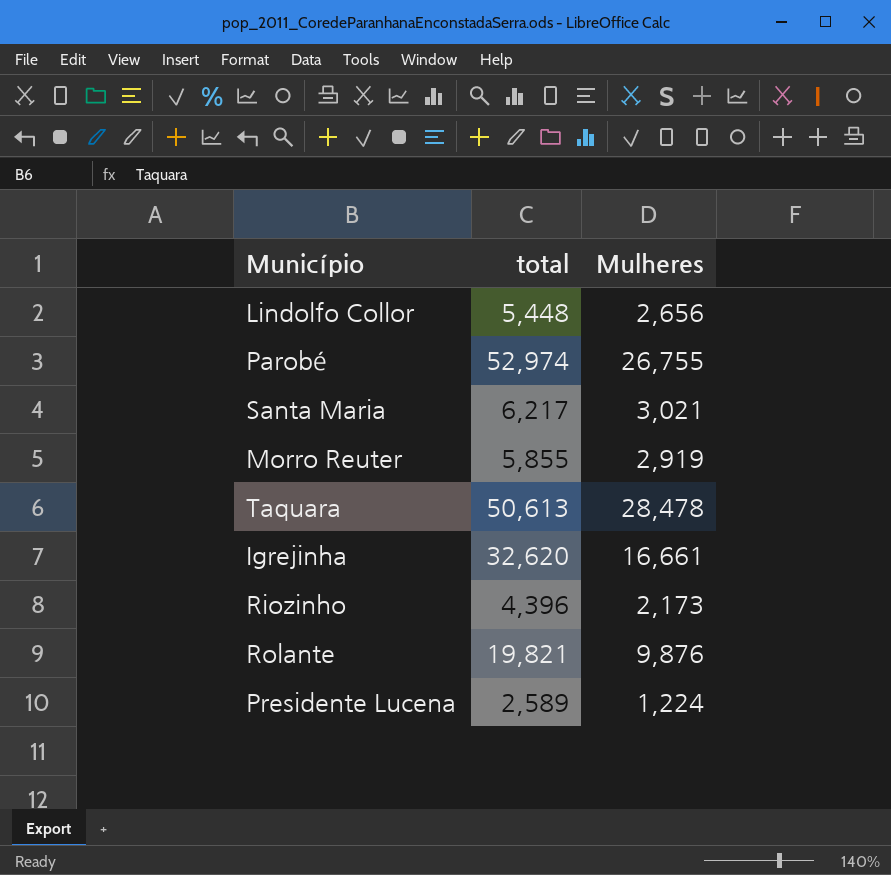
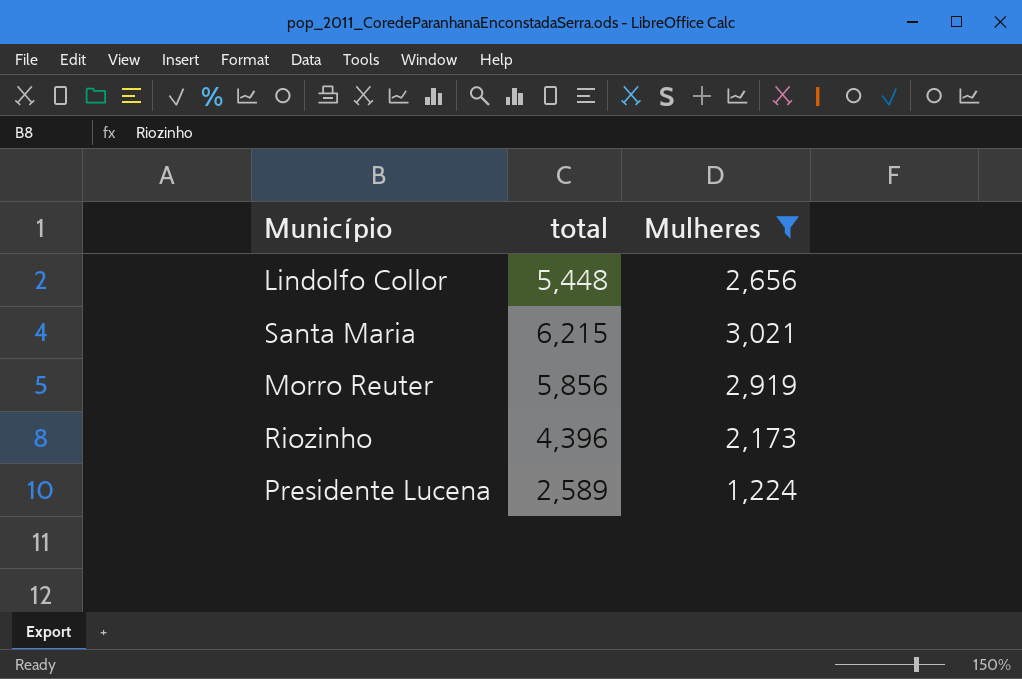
filter: none -> Mulheres <= 3,021
Santa Maria | total: 6,217 -> 6,215
Morro Reuter | total: 5,855 -> 5,856

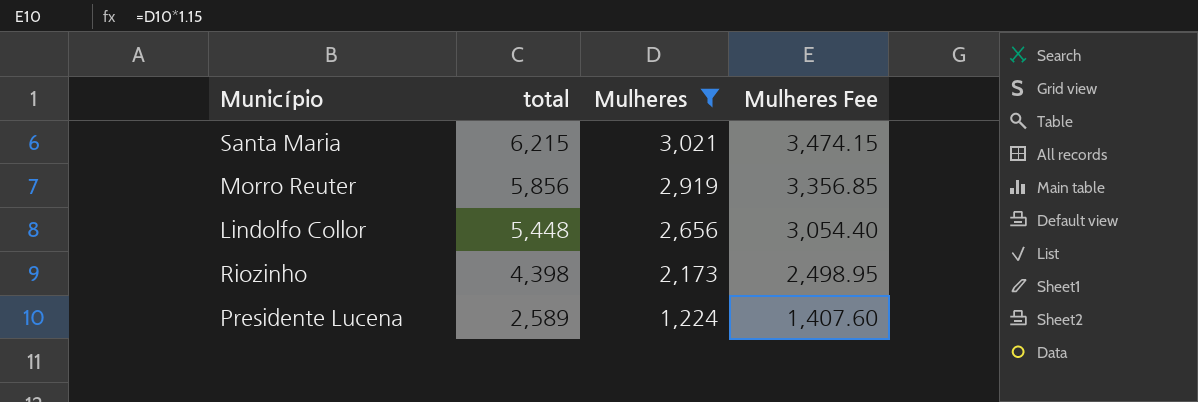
row order: none -> total descending
column Mulheres Fee | formula: none -> [Mulheres] * 1.15
Riozinho | total: 4,396 -> 4,398

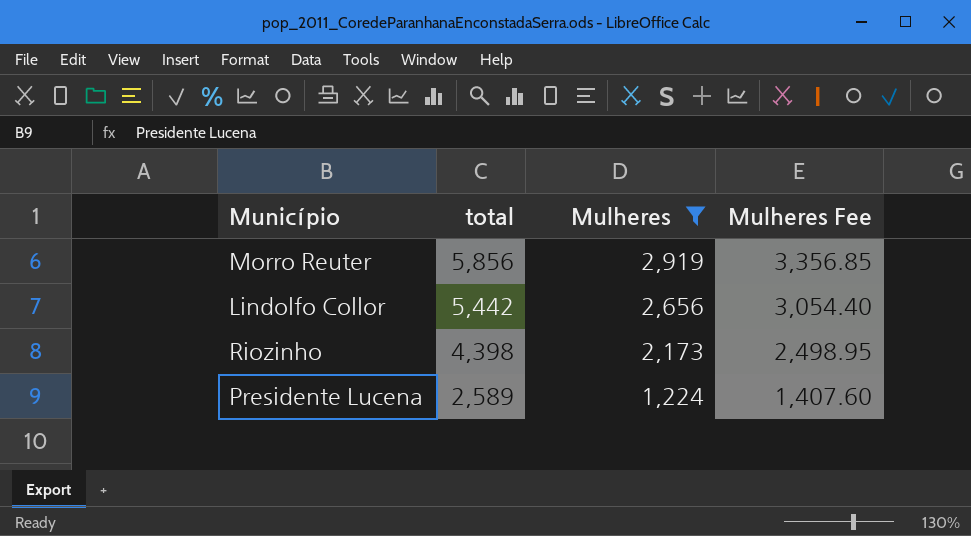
row Santa Maria: 6,215 | 3,021 | 3,474.15 -> none
Lindolfo Collor | total: 5,448 -> 5,442

